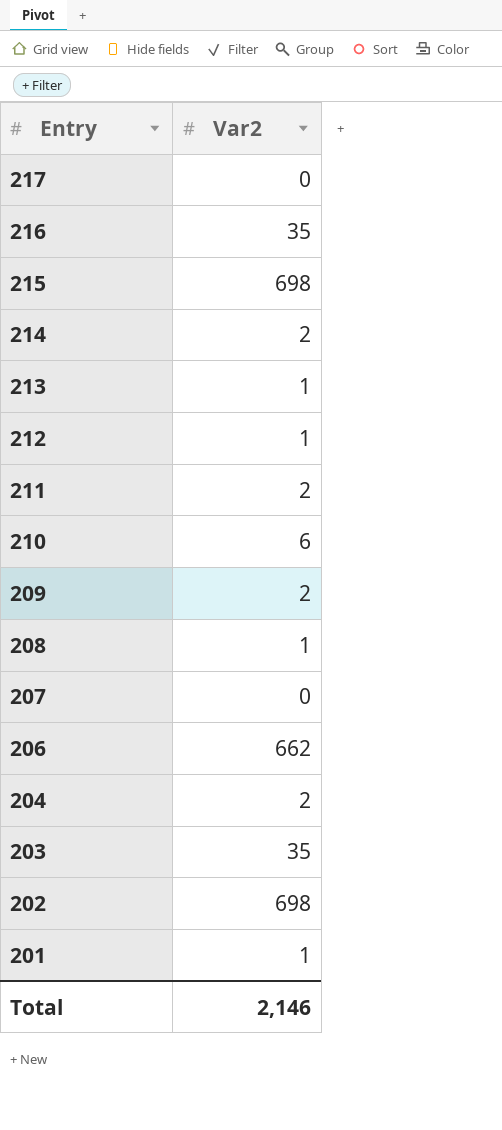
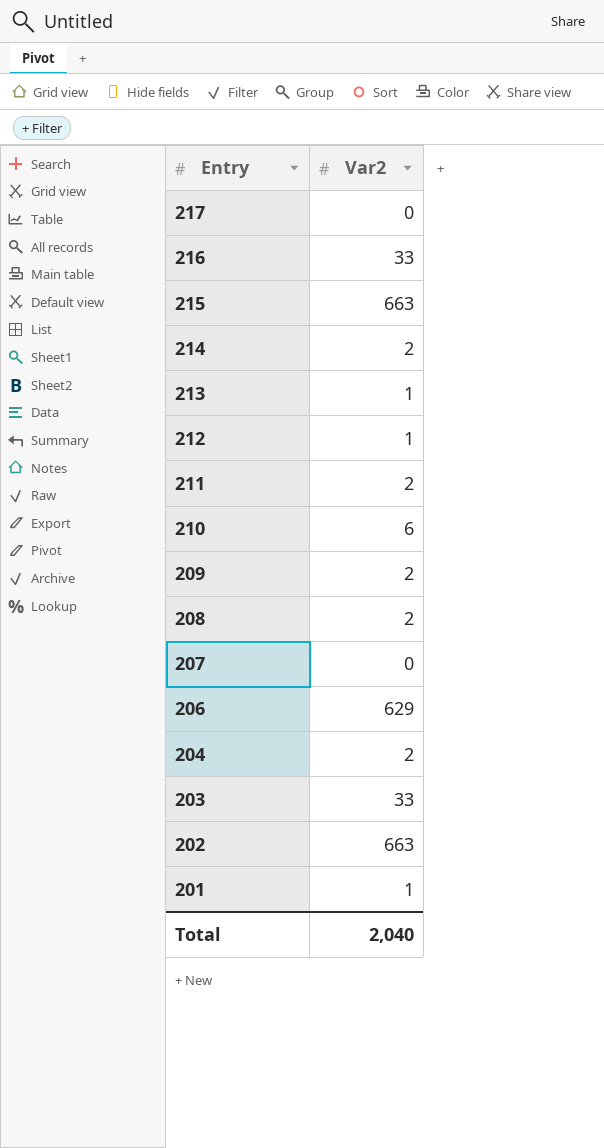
216 | Var2: 35 -> 33
215 | Var2: 698 -> 663
208 | Var2: 1 -> 2
206 | Var2: 662 -> 629
203 | Var2: 35 -> 33
202 | Var2: 698 -> 663
Total | Var2: 2,146 -> 2,040

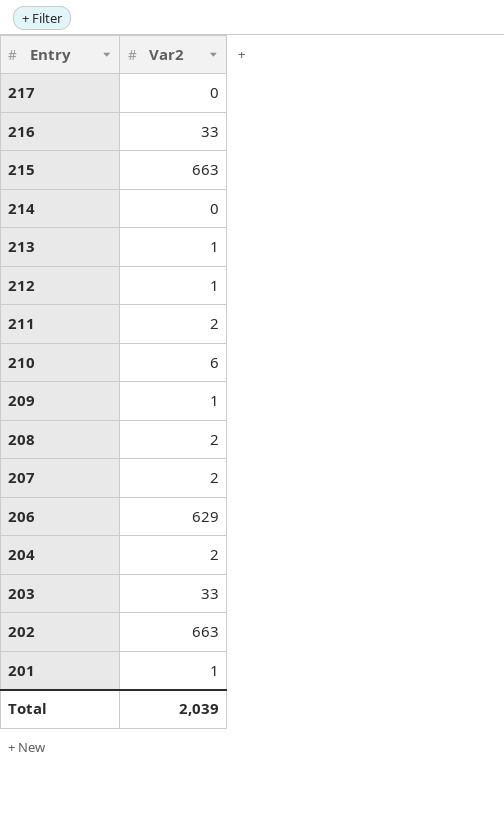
214 | Var2: 2 -> 0
209 | Var2: 2 -> 1
207 | Var2: 0 -> 2
Total | Var2: 2,040 -> 2,039

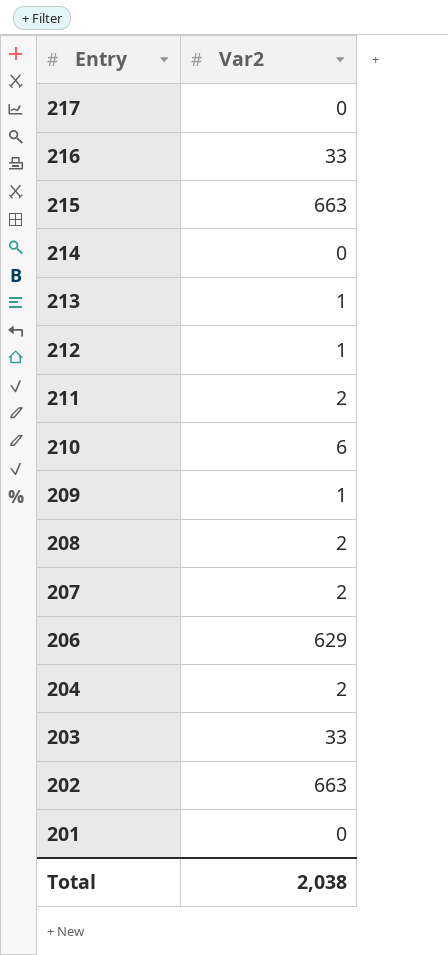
201 | Var2: 1 -> 0
Total | Var2: 2,039 -> 2,038

